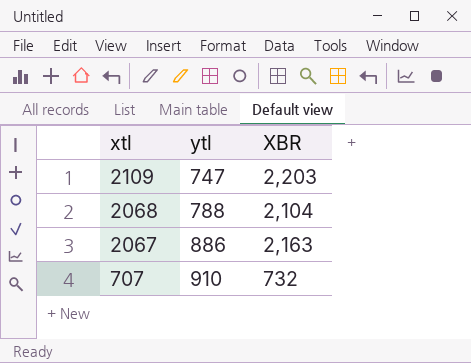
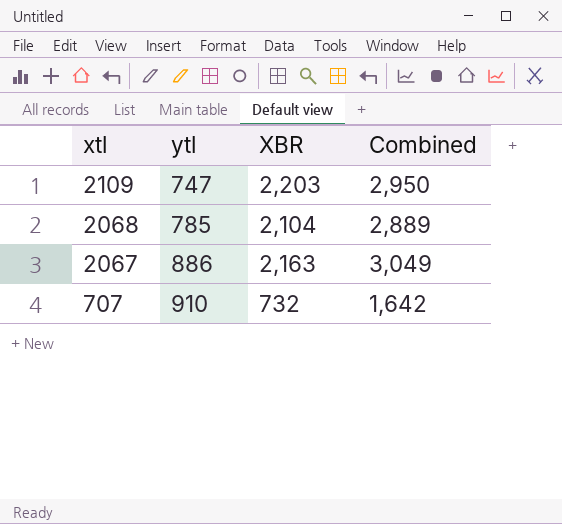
column Combined | formula: none -> [ytl] + [XBR]
2068 | ytl: 788 -> 785

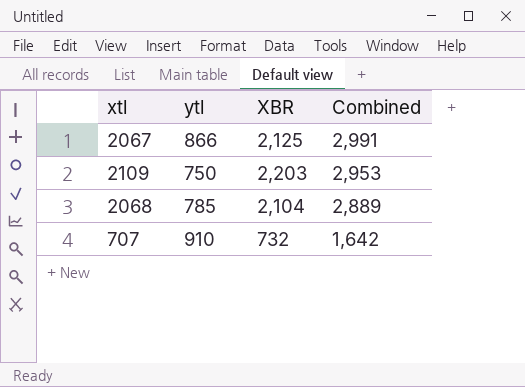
row order: xtl descending -> Combined descending
2067 | ytl: 886 -> 866
2067 | XBR: 2,163 -> 2,125
2067 | Combined: 3,049 -> 2,991
2109 | ytl: 747 -> 750
2109 | Combined: 2,950 -> 2,953

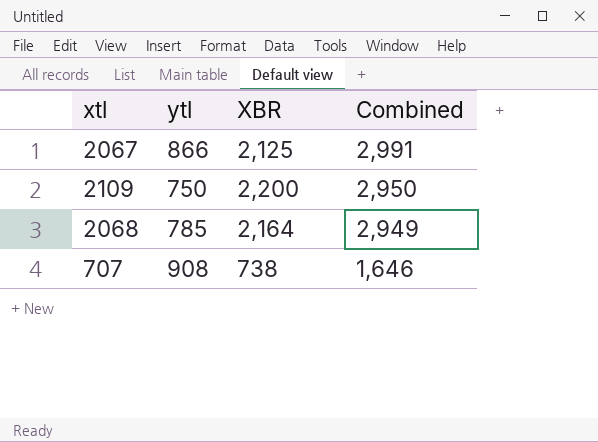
2109 | XBR: 2,203 -> 2,200
2109 | Combined: 2,953 -> 2,950
2068 | XBR: 2,104 -> 2,164
2068 | Combined: 2,889 -> 2,949
707 | ytl: 910 -> 908
707 | XBR: 732 -> 738
707 | Combined: 1,642 -> 1,646

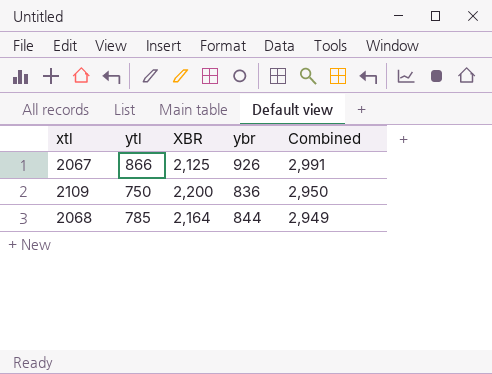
column ybr | position: none -> 4
row 707: 908 | 738 | 1,646 -> none

